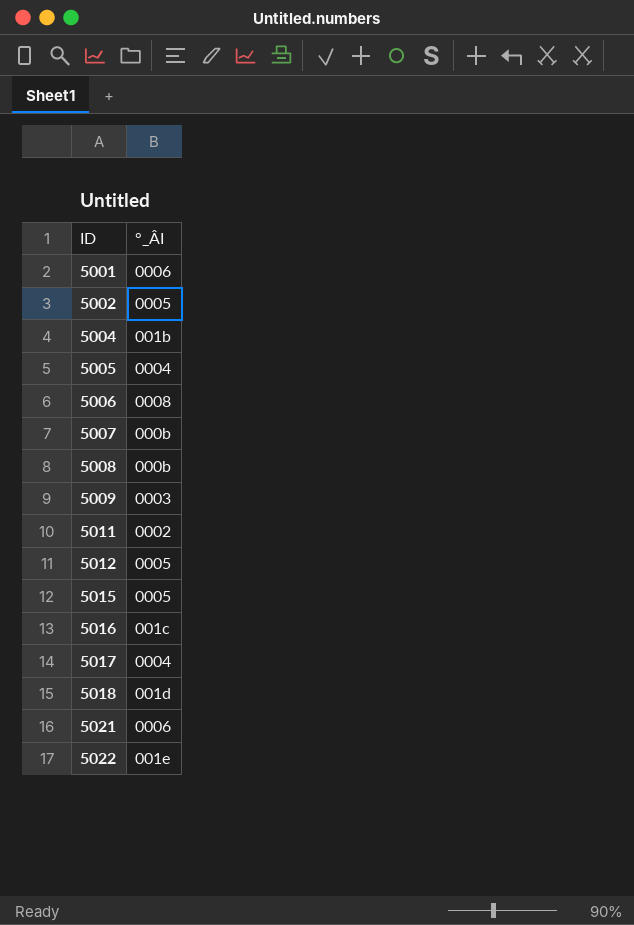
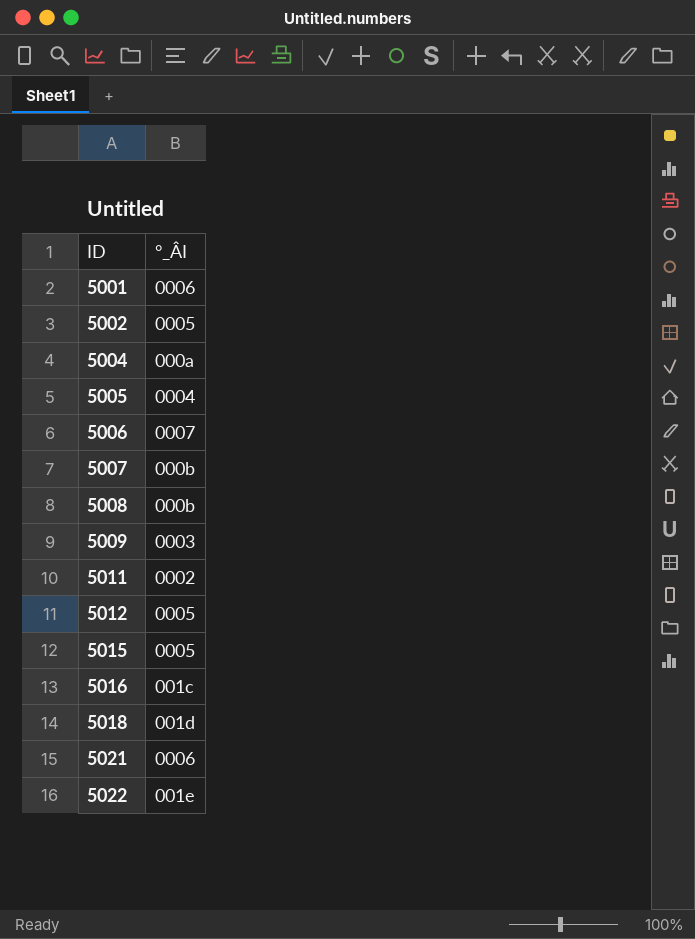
row 5017: 0004 -> none
5004 | °_ÂI: 001b -> 000a
5006 | °_ÂI: 0008 -> 0007

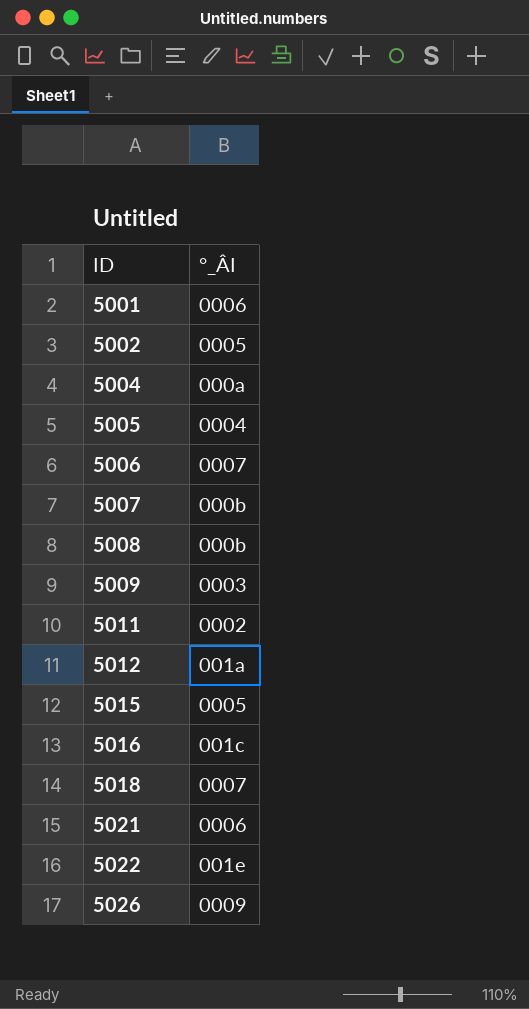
5012 | °_ÂI: 0005 -> 001a
5018 | °_ÂI: 001d -> 0007
row 5026: none -> 0009

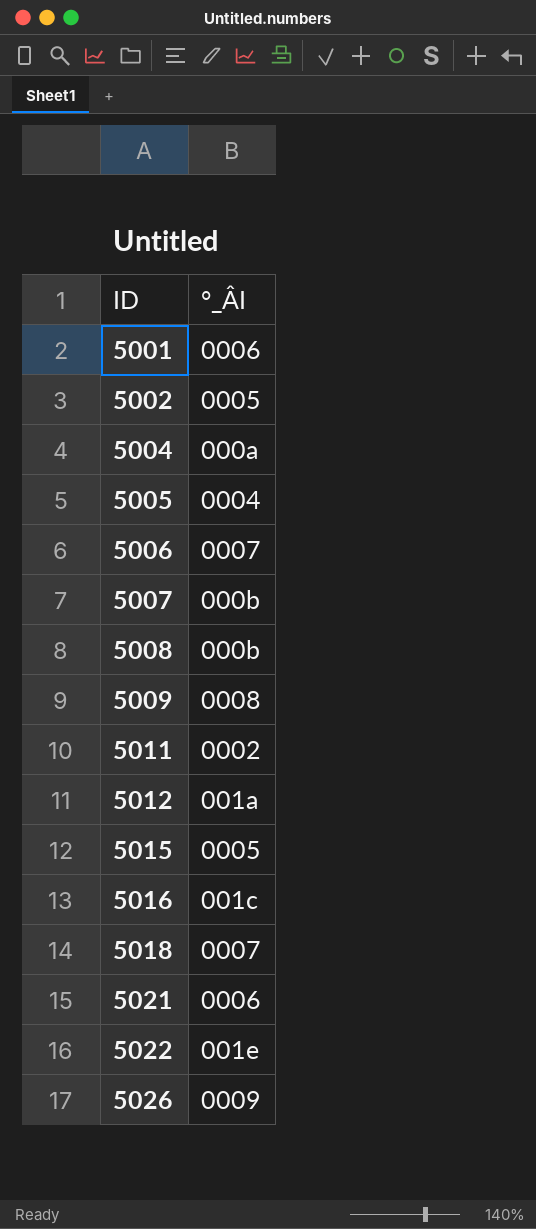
5009 | °_ÂI: 0003 -> 0008

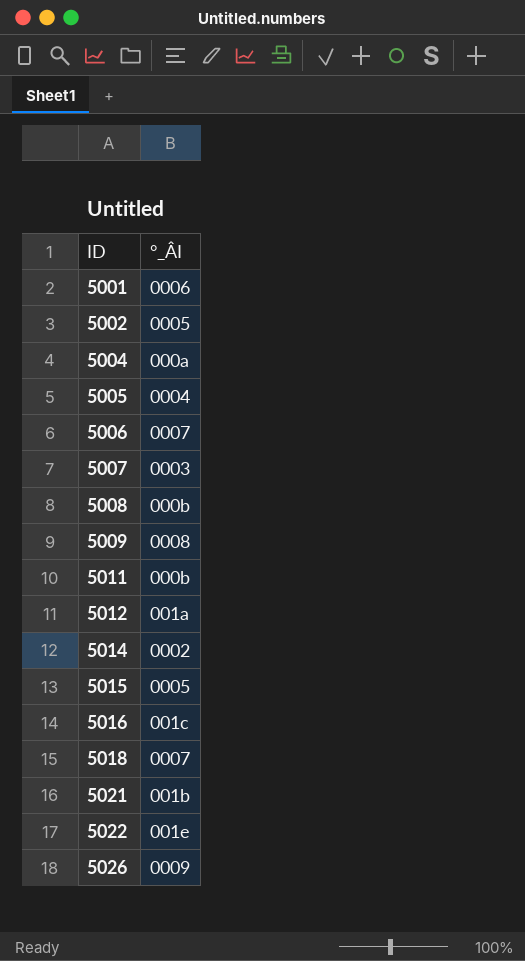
5007 | °_ÂI: 000b -> 0003
5011 | °_ÂI: 0002 -> 000b
row 5014: none -> 0002
5021 | °_ÂI: 0006 -> 001b

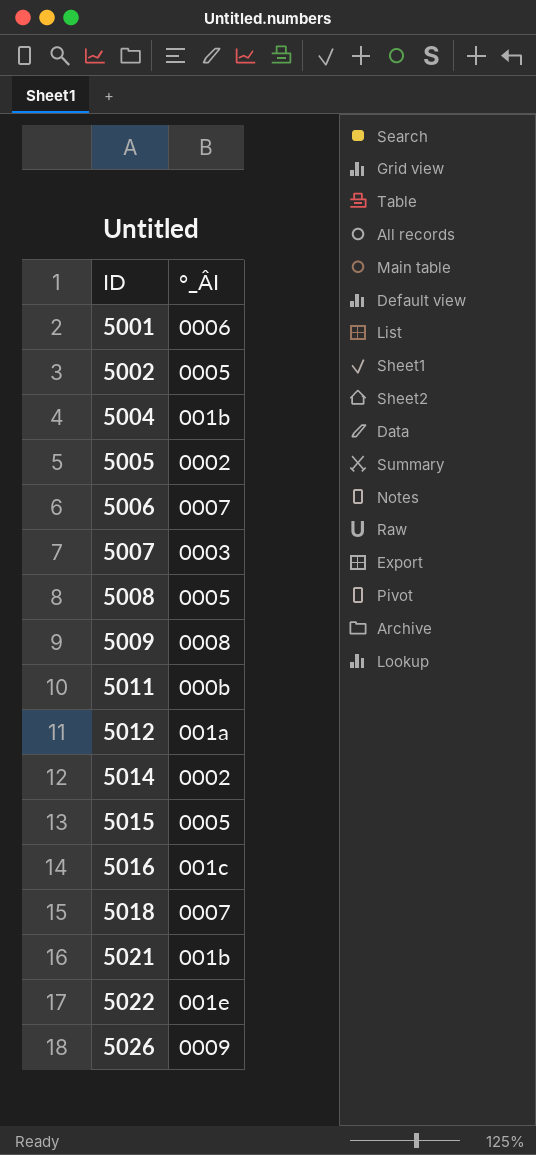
5004 | °_ÂI: 000a -> 001b
5005 | °_ÂI: 0004 -> 0002
5008 | °_ÂI: 000b -> 0005

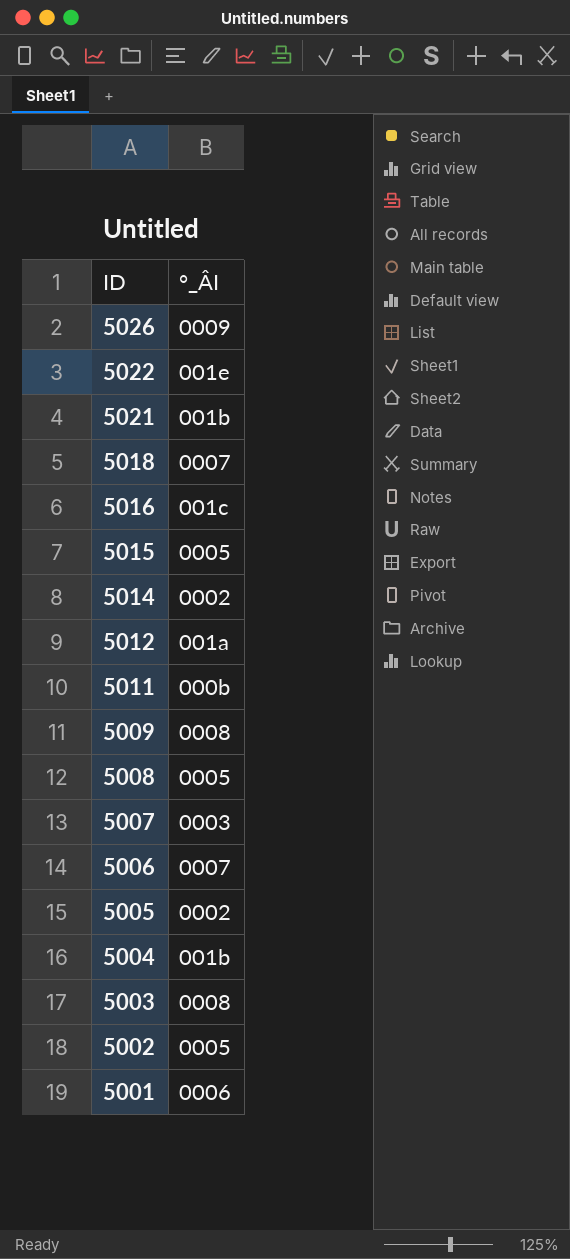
row order: ID ascending -> ID descending
row 5003: none -> 0008

